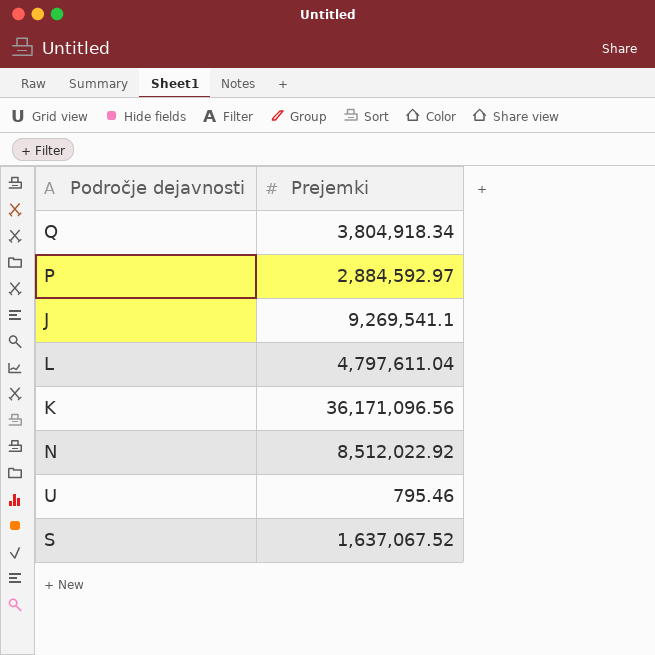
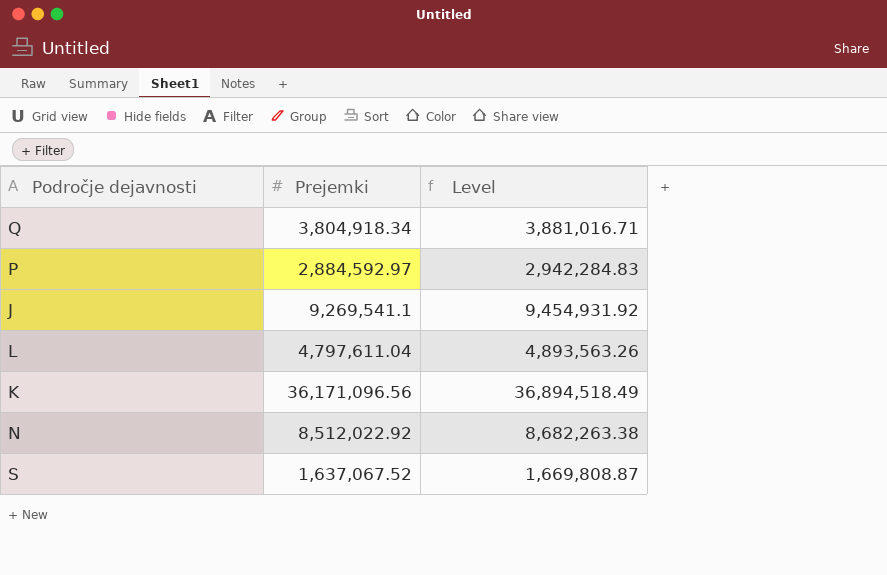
column Level | formula: none -> [Prejemki] * 1.02
row U: 795.46 -> none

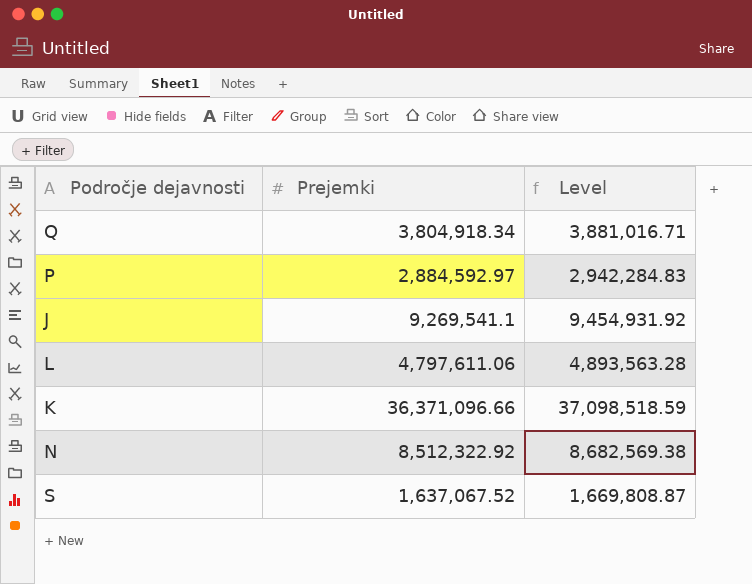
L | Prejemki: 4,797,611.04 -> 4,797,611.06
L | Level: 4,893,563.26 -> 4,893,563.28
K | Prejemki: 36,171,096.56 -> 36,371,096.66
K | Level: 36,894,518.49 -> 37,098,518.59
N | Prejemki: 8,512,022.92 -> 8,512,322.92
N | Level: 8,682,263.38 -> 8,682,569.38

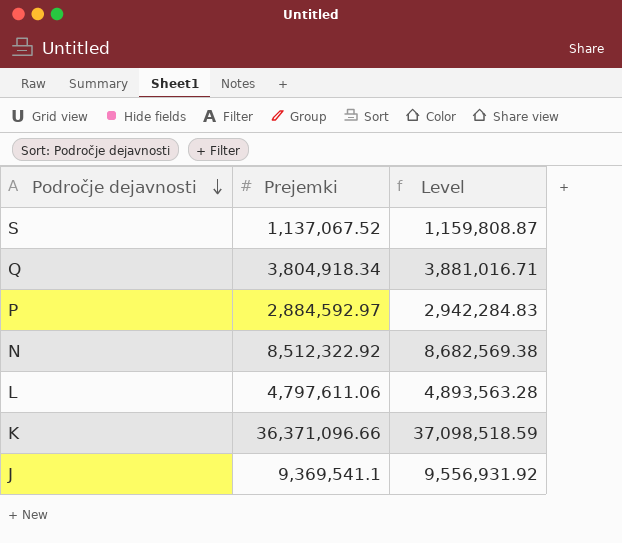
row order: none -> Področje dejavnosti descending
S | Prejemki: 1,637,067.52 -> 1,137,067.52
S | Level: 1,669,808.87 -> 1,159,808.87
J | Prejemki: 9,269,541.1 -> 9,369,541.1
J | Level: 9,454,931.92 -> 9,556,931.92

